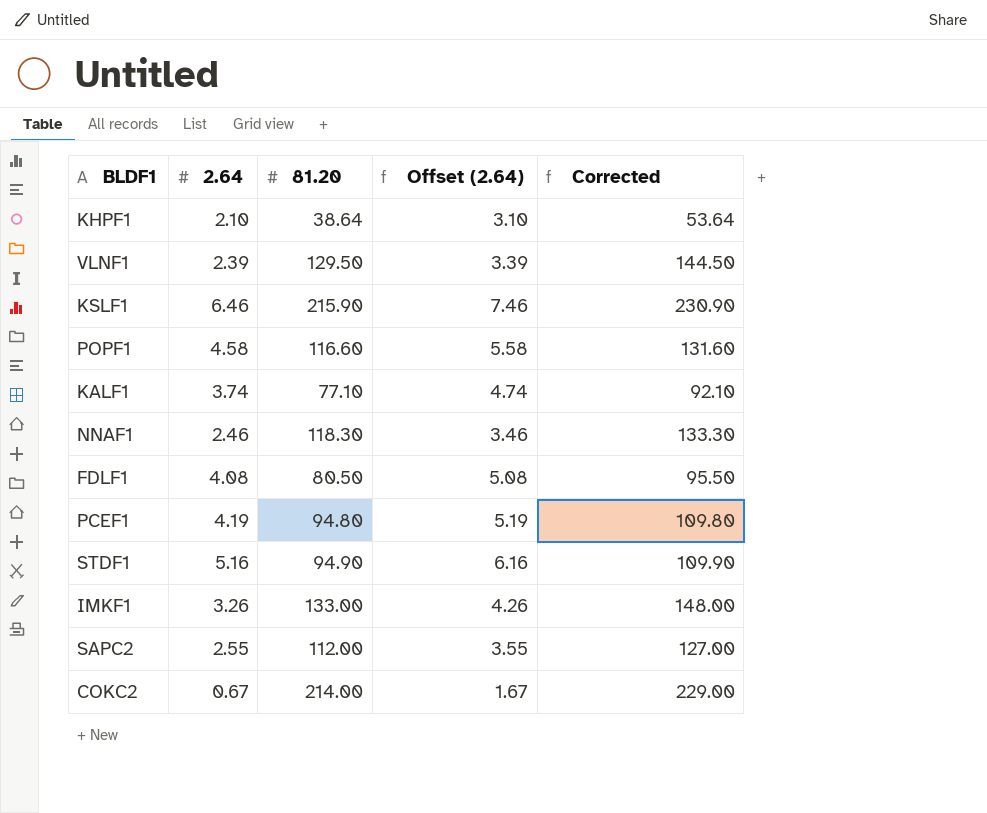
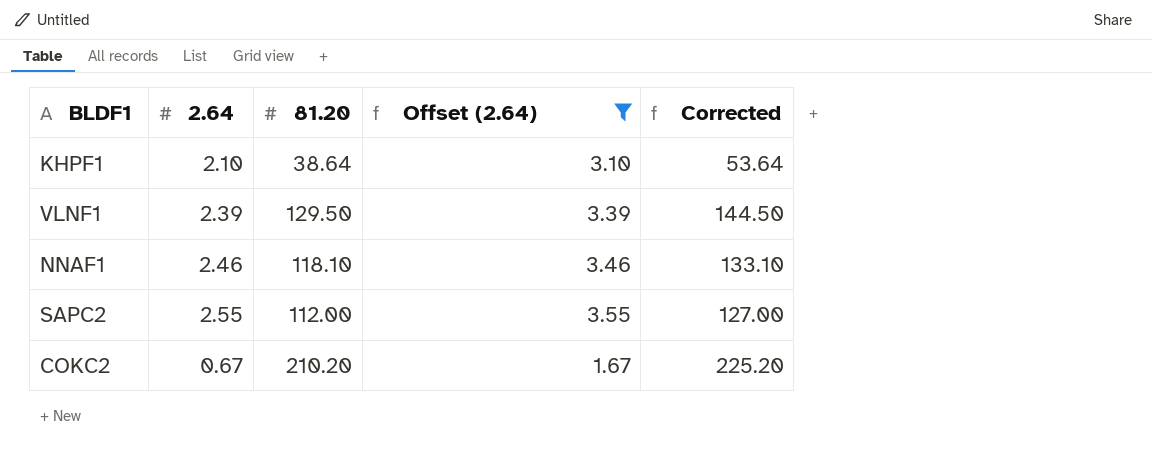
filter: none -> Offset (2.64) <= 3.55
NNAF1 | 81.20: 118.30 -> 118.10
NNAF1 | Corrected: 133.30 -> 133.10
COKC2 | 81.20: 214.00 -> 210.20
COKC2 | Corrected: 229.00 -> 225.20

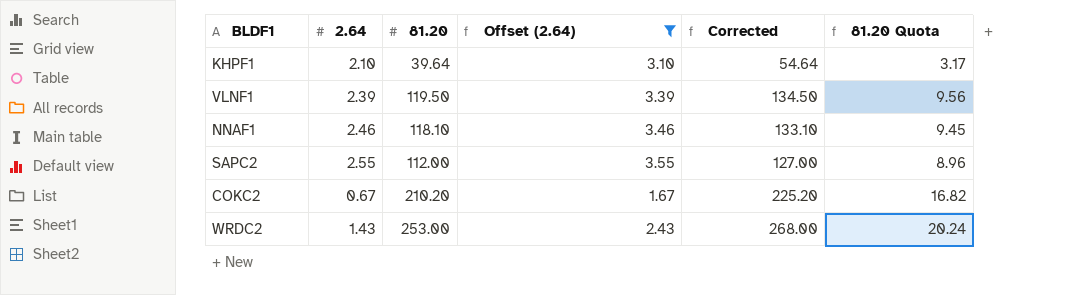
column 81.20 Quota | formula: none -> [81.20] * 0.08
KHPF1 | 81.20: 38.64 -> 39.64
KHPF1 | Corrected: 53.64 -> 54.64
VLNF1 | 81.20: 129.50 -> 119.50
VLNF1 | Corrected: 144.50 -> 134.50
row WRDC2: none -> 1.43 | 253.00 | 2.43 | 268.00 | 20.24

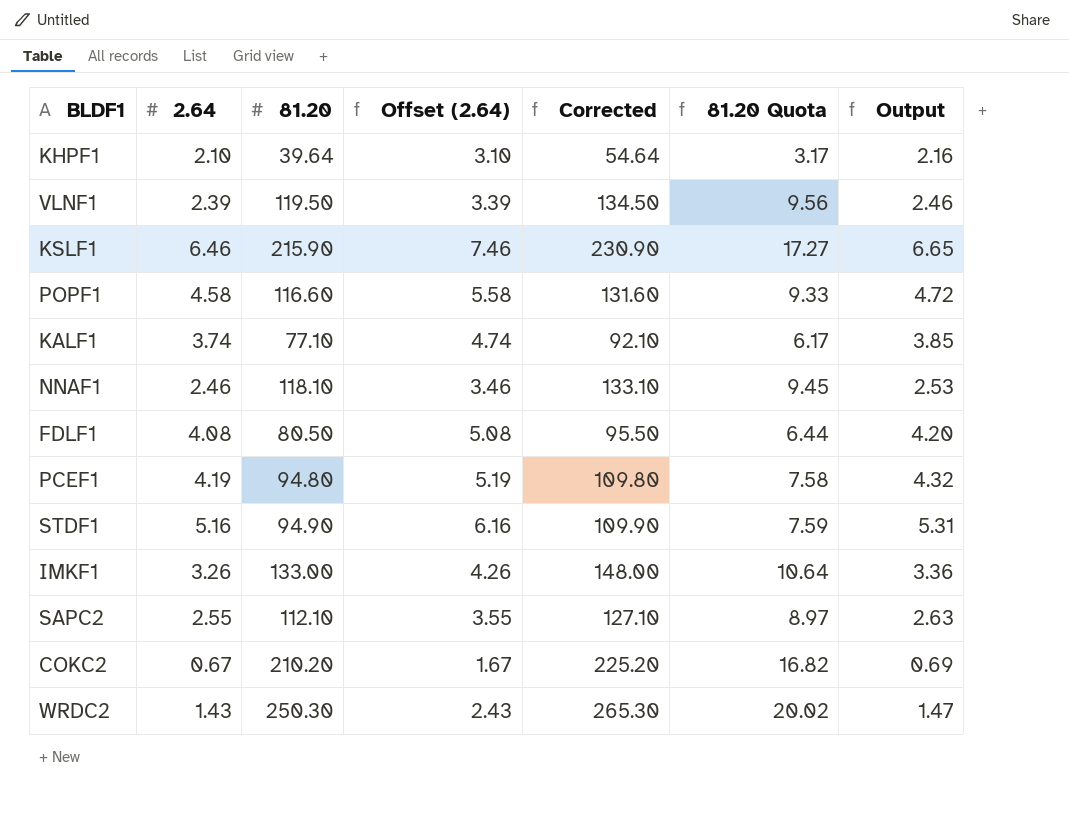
filter: Offset (2.64) <= 3.55 -> none
column Output | formula: none -> [2.64] * 1.03
SAPC2 | 81.20: 112.00 -> 112.10
SAPC2 | Corrected: 127.00 -> 127.10
SAPC2 | 81.20 Quota: 8.96 -> 8.97
WRDC2 | 81.20: 253.00 -> 250.30
WRDC2 | Corrected: 268.00 -> 265.30
WRDC2 | 81.20 Quota: 20.24 -> 20.02

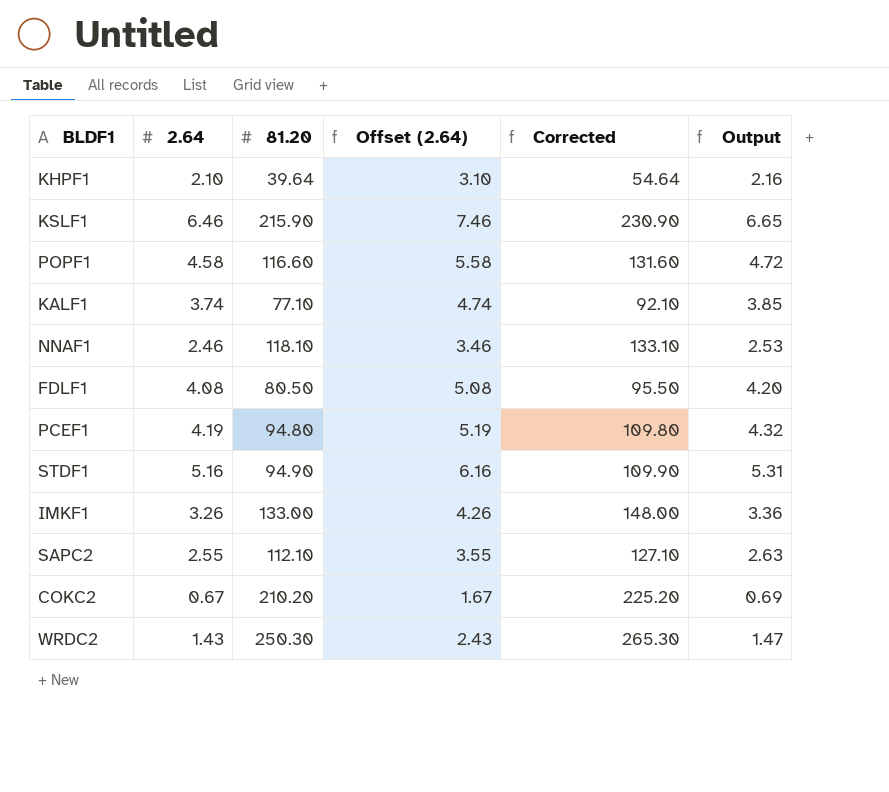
column 81.20 Quota | formula: [81.20] * 0.08 -> none
row VLNF1: 2.39 | 119.50 | 3.39 | 134.50 | 9.56 | 2.46 -> none

